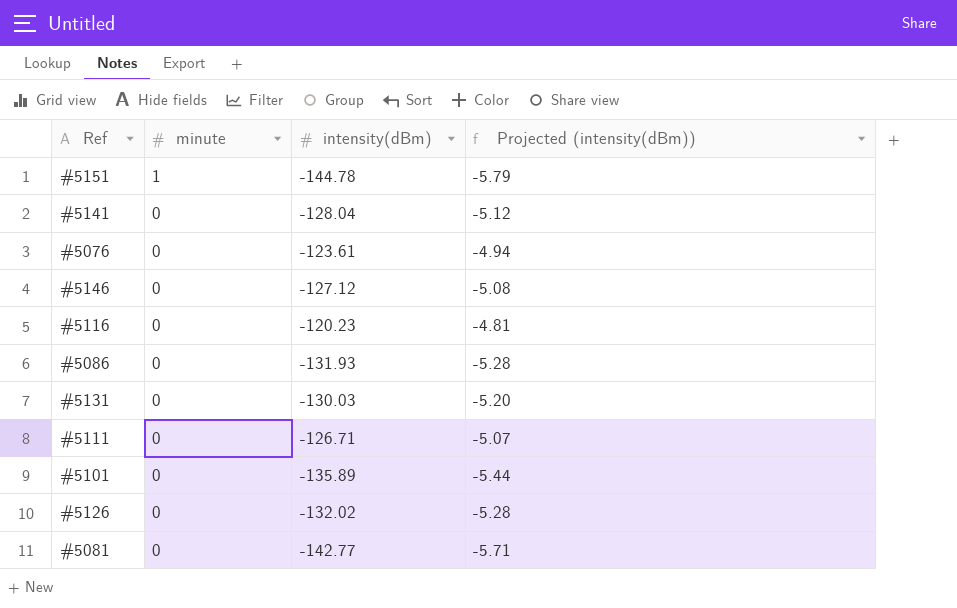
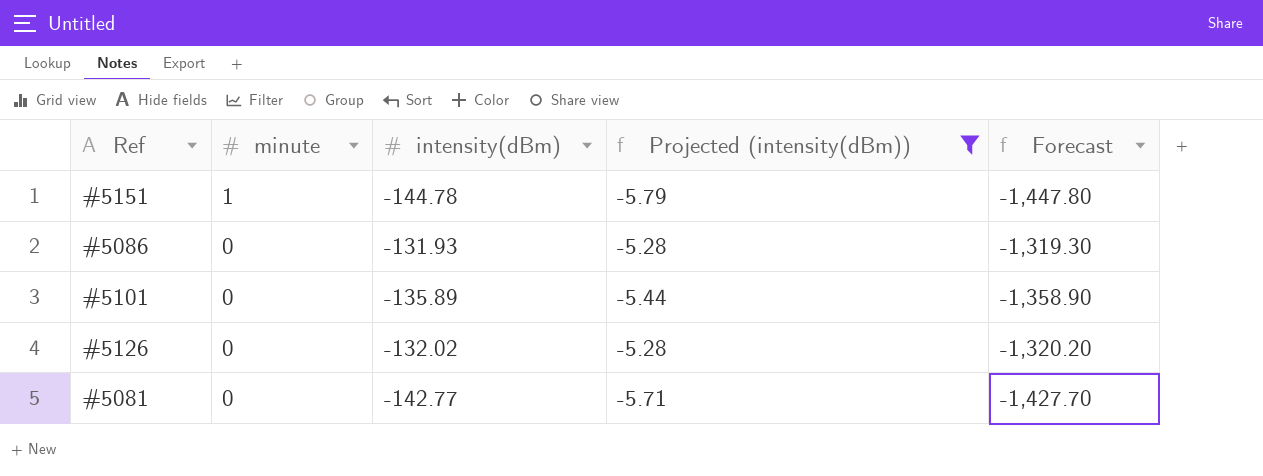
filter: none -> Projected (intensity(dBm)) <= -5.28
column Forecast | formula: none -> [intensity(dBm)] * 10

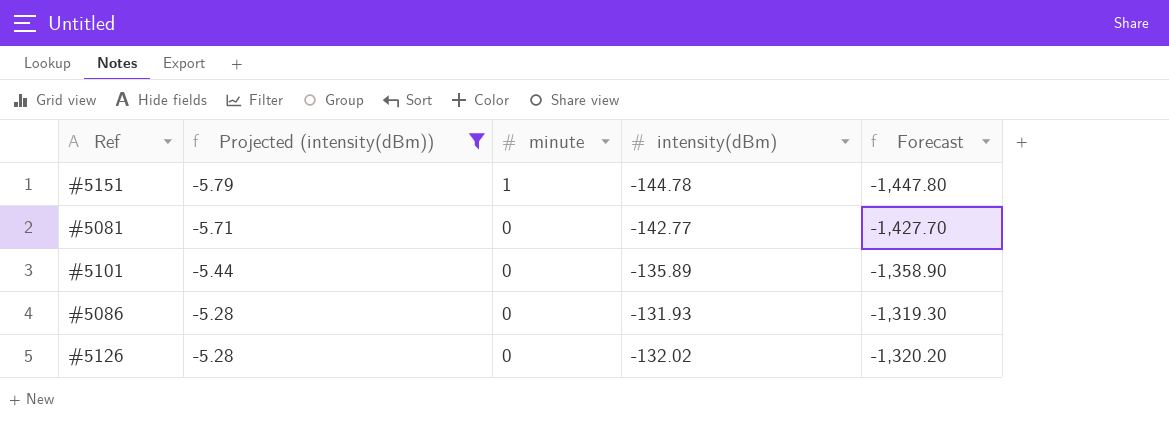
row order: minute descending -> Projected (intensity(dBm)) ascending
column Projected (intensity(dBm)) | position: 4 -> 2

